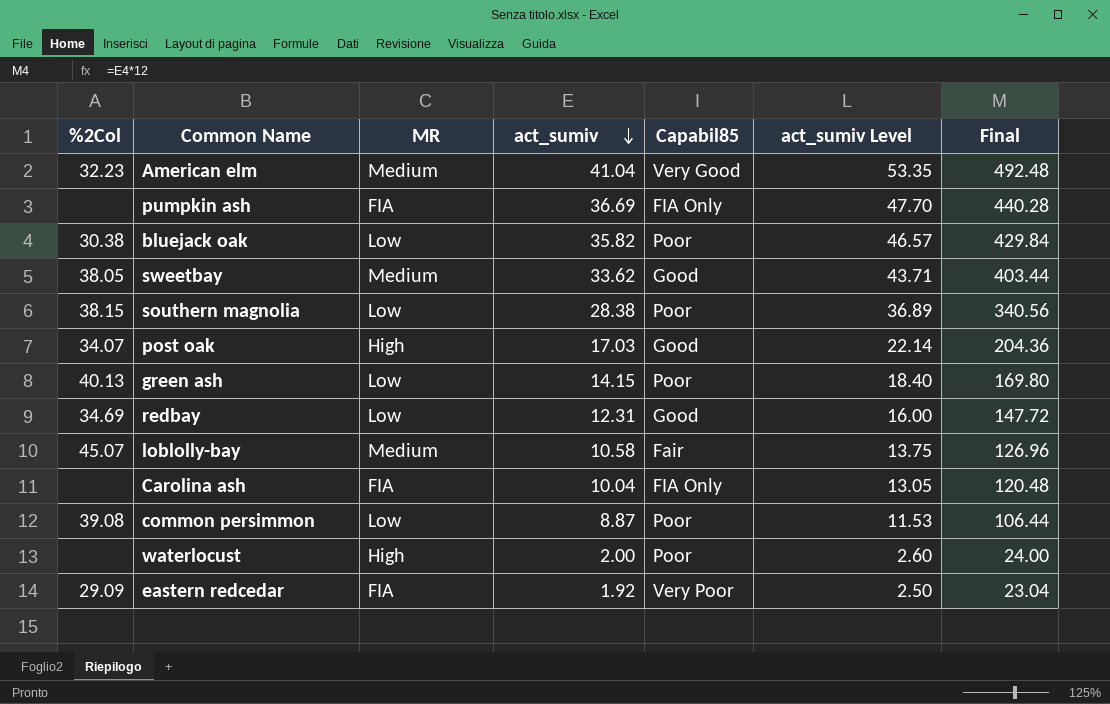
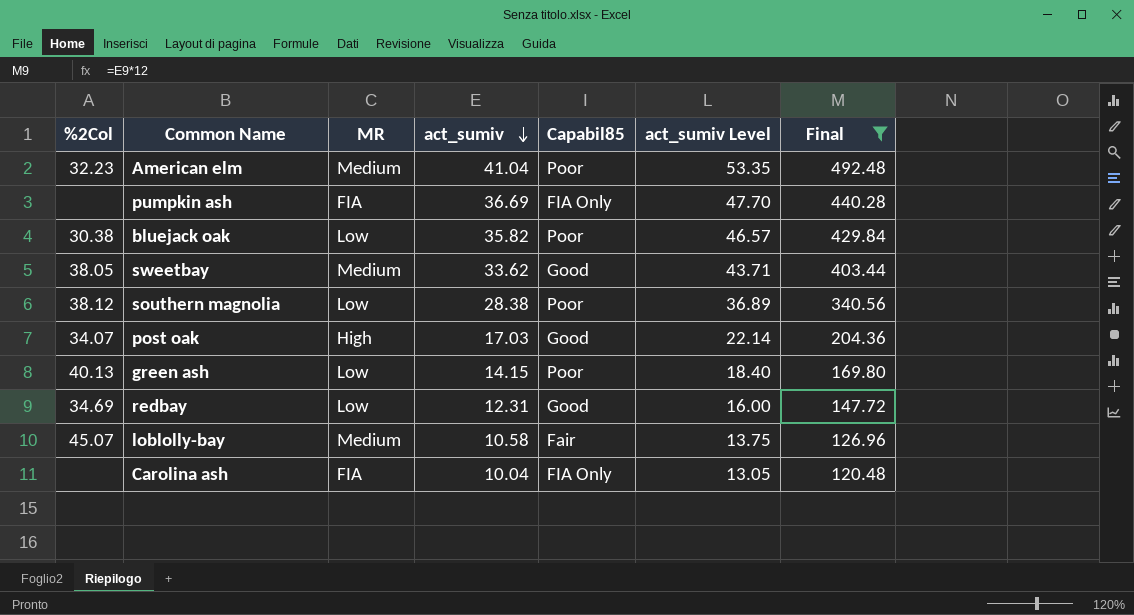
filter: none -> Final >= 120.48
American elm | Capabil85: Very Good -> Poor
southern magnolia | %2Col: 38.15 -> 38.12

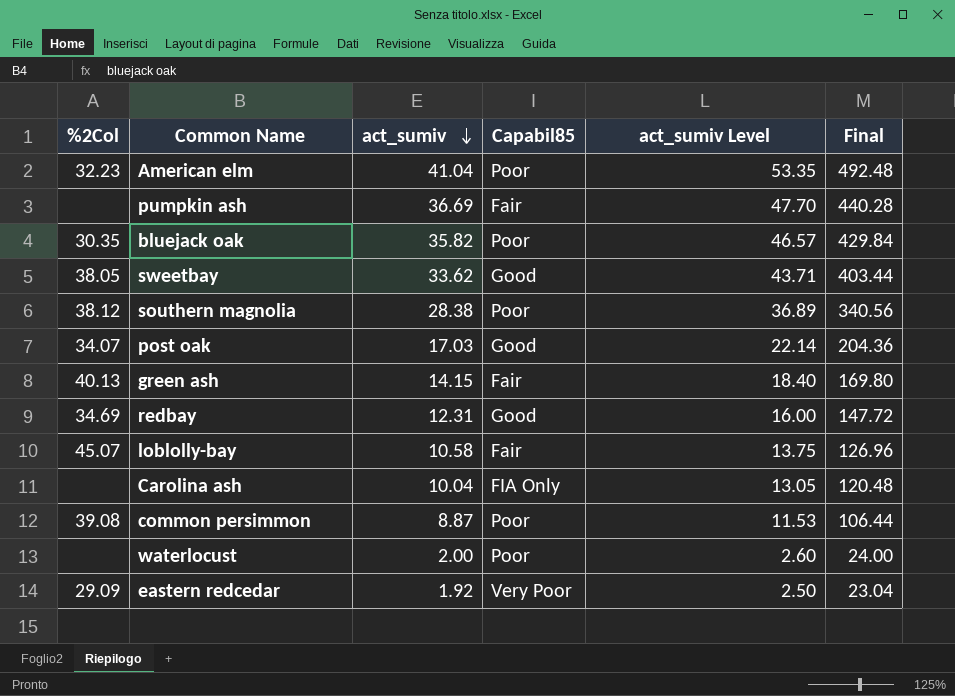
filter: Final >= 120.48 -> none
column MR | position: 3 -> none
pumpkin ash | Capabil85: FIA Only -> Fair
bluejack oak | %2Col: 30.38 -> 30.35
green ash | Capabil85: Poor -> Fair

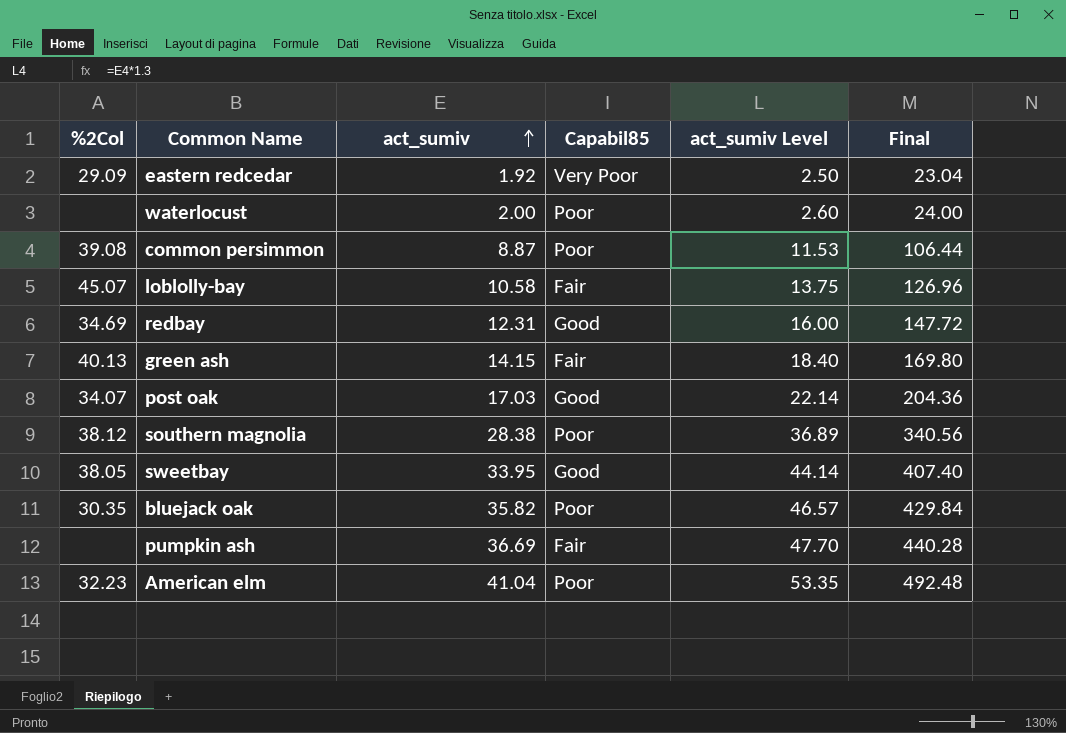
row order: act_sumiv descending -> act_sumiv ascending
row Carolina ash: none | 10.04 | FIA Only | 13.05 | 120.48 -> none
sweetbay | act_sumiv: 33.62 -> 33.95
sweetbay | act_sumiv Level: 43.71 -> 44.14
sweetbay | Final: 403.44 -> 407.40

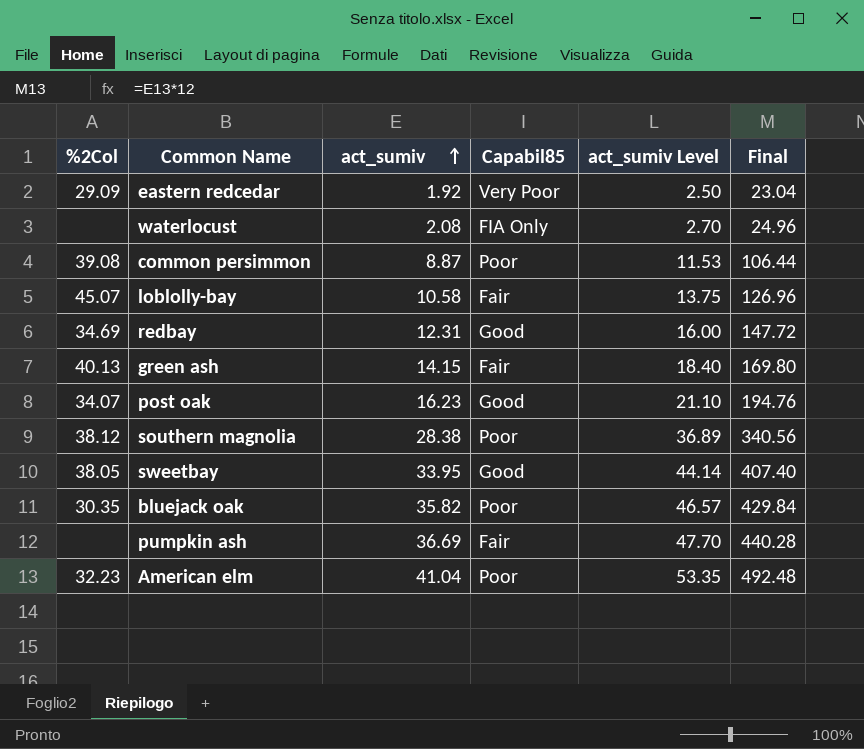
waterlocust | act_sumiv: 2.00 -> 2.08
waterlocust | Capabil85: Poor -> FIA Only
waterlocust | act_sumiv Level: 2.60 -> 2.70
waterlocust | Final: 24.00 -> 24.96
post oak | act_sumiv: 17.03 -> 16.23
post oak | act_sumiv Level: 22.14 -> 21.10
post oak | Final: 204.36 -> 194.76

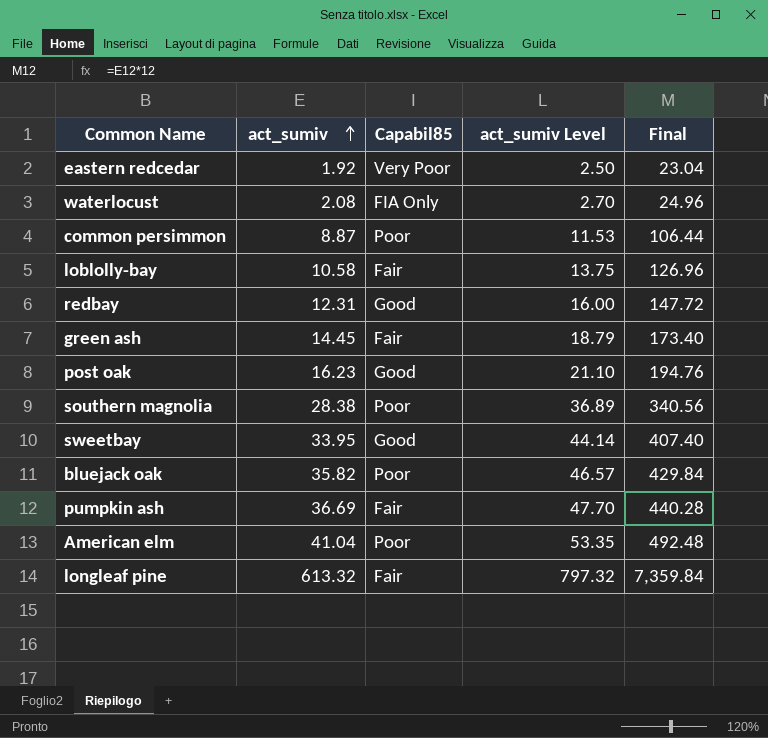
column %2Col | position: 1 -> none
green ash | act_sumiv: 14.15 -> 14.45
green ash | act_sumiv Level: 18.40 -> 18.79
green ash | Final: 169.80 -> 173.40
row longleaf pine: none -> 613.32 | Fair | 797.32 | 7,359.84

